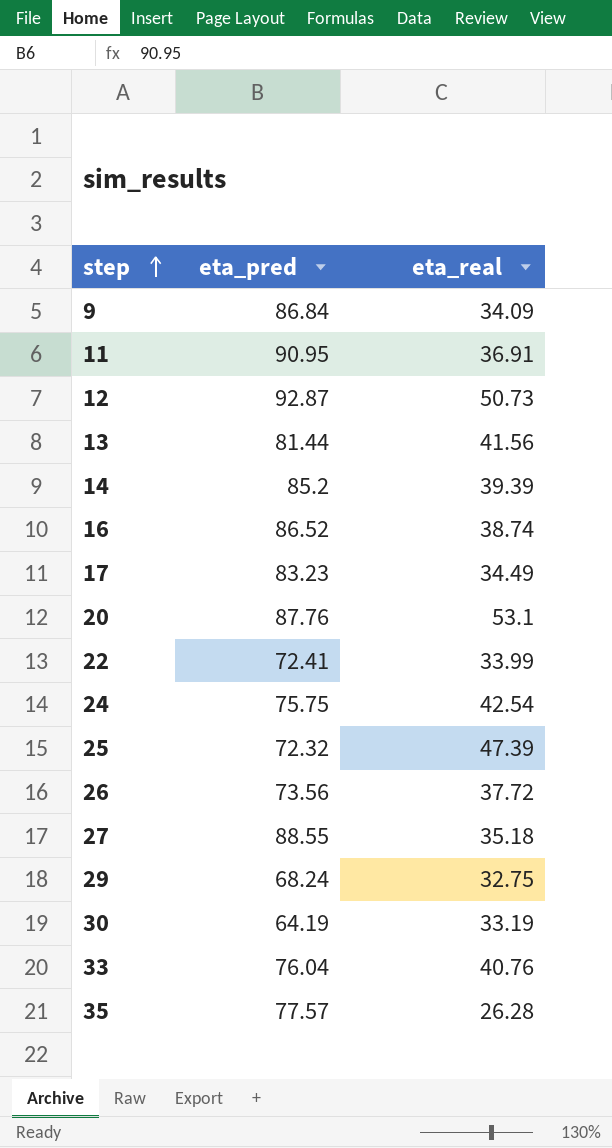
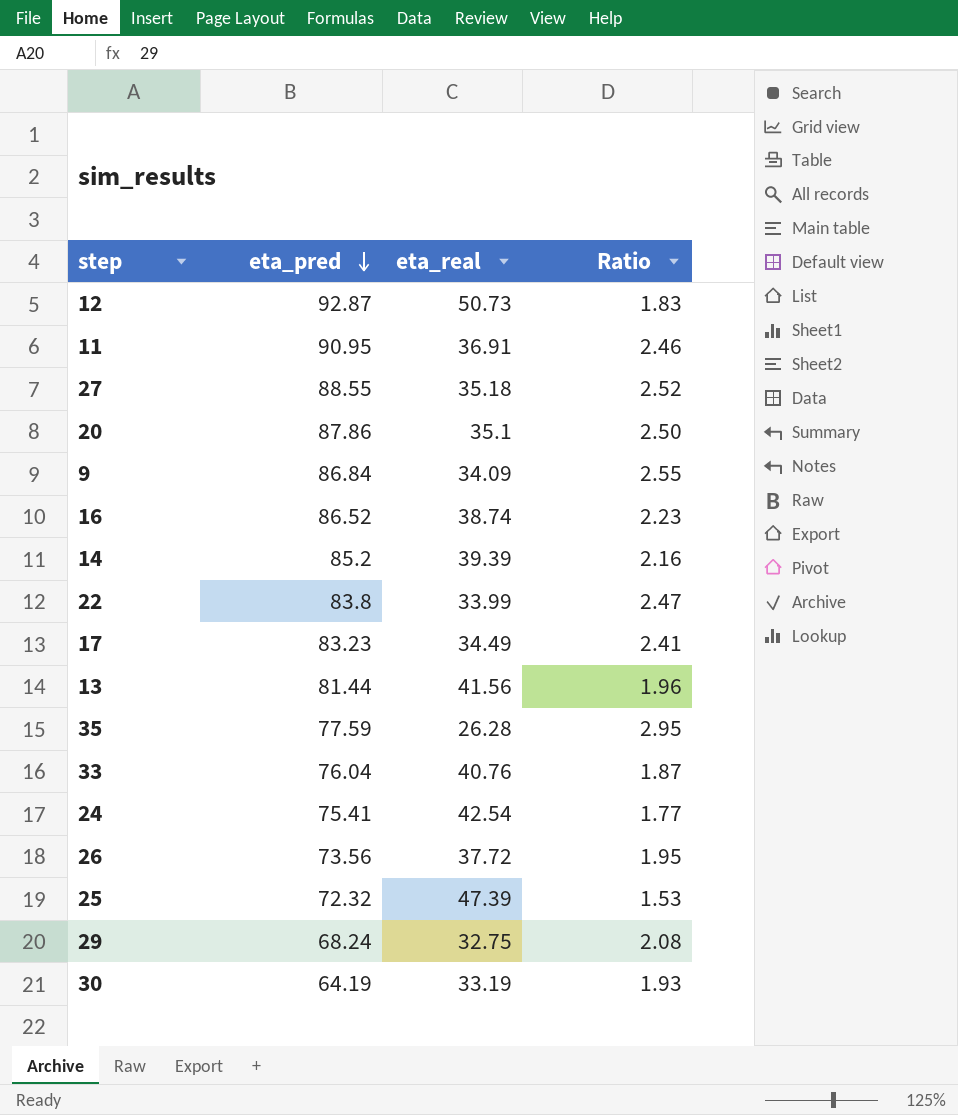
row order: step ascending -> eta_pred descending
column Ratio | formula: none -> [eta_pred] / [eta_real]
20 | eta_pred: 87.76 -> 87.86
20 | eta_real: 53.1 -> 35.1
22 | eta_pred: 72.41 -> 83.8
35 | eta_pred: 77.57 -> 77.59
24 | eta_pred: 75.75 -> 75.41

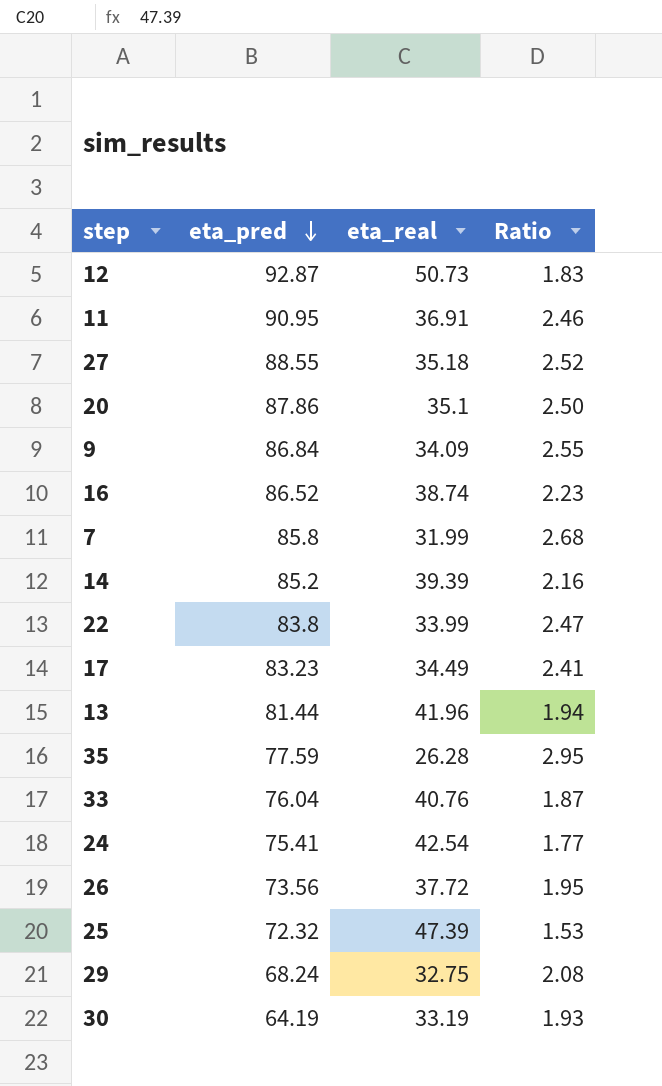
row 7: none -> 85.8 | 31.99 | 2.68
13 | eta_real: 41.56 -> 41.96
13 | Ratio: 1.96 -> 1.94

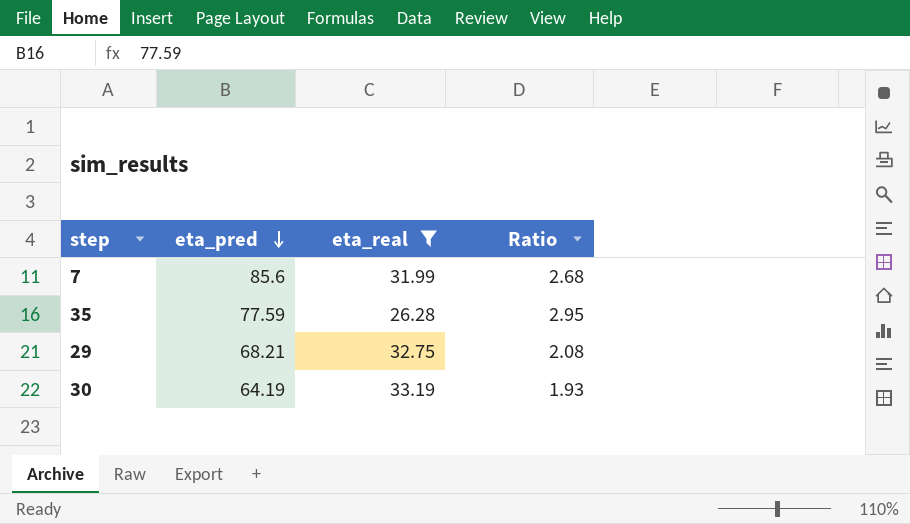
filter: none -> eta_real <= 33.19
7 | eta_pred: 85.8 -> 85.6
29 | eta_pred: 68.24 -> 68.21

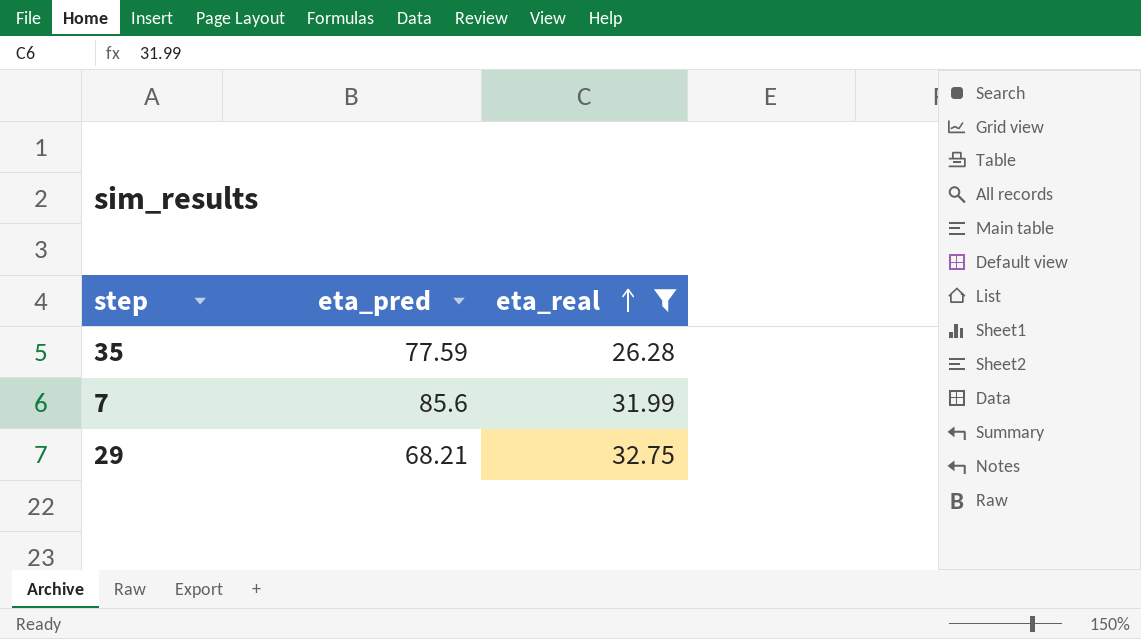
row order: eta_pred descending -> eta_real ascending
column Ratio | formula: [eta_pred] / [eta_real] -> none
row 30: 64.19 | 33.19 | 1.93 -> none

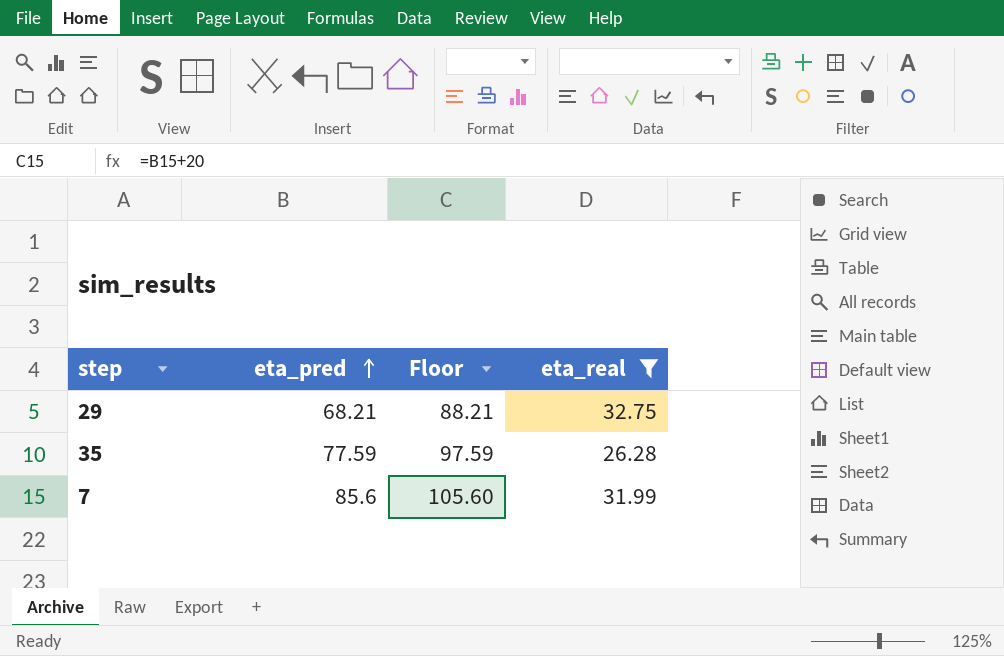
row order: eta_real ascending -> eta_pred ascending
column Floor | formula: none -> [eta_pred] + 20

